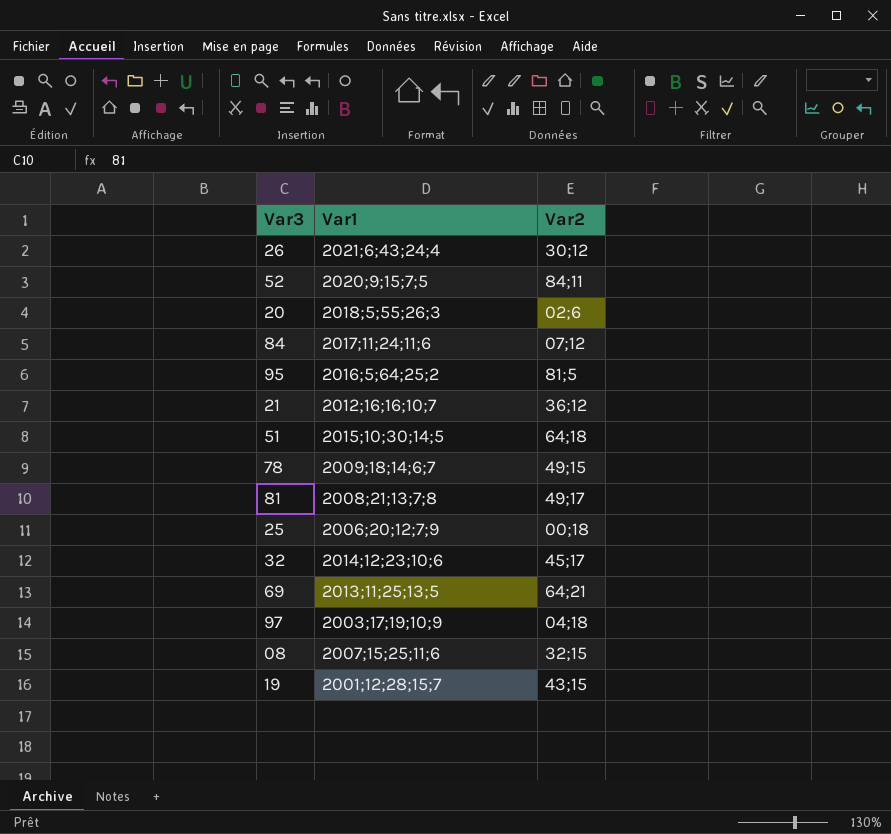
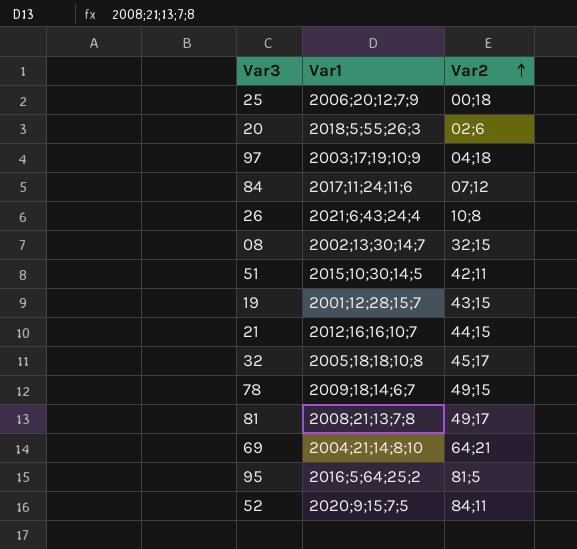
row order: none -> Var2 ascending
26 | Var2: 30;12 -> 10;8
08 | Var1: 2007;15;25;11;6 -> 2002;13;30;14;7
51 | Var2: 64;18 -> 42;11
21 | Var2: 36;12 -> 44;15
32 | Var1: 2014;12;23;10;6 -> 2005;18;18;10;8
69 | Var1: 2013;11;25;13;5 -> 2004;21;14;8;10

